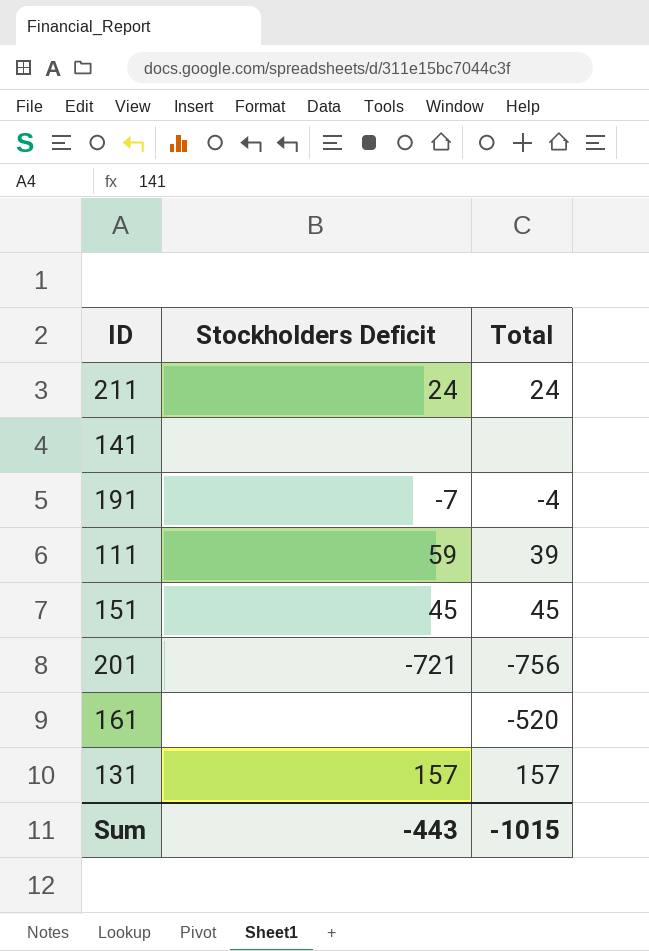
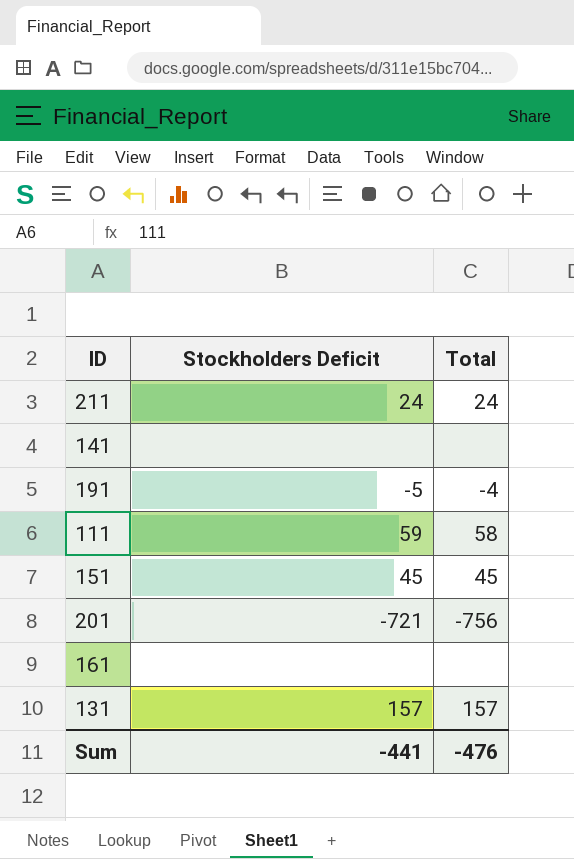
191 | Stockholders Deficit: -7 -> -5
111 | Total: 39 -> 58
161 | Total: -520 -> none
Sum | Stockholders Deficit: -443 -> -441
Sum | Total: -1015 -> -476

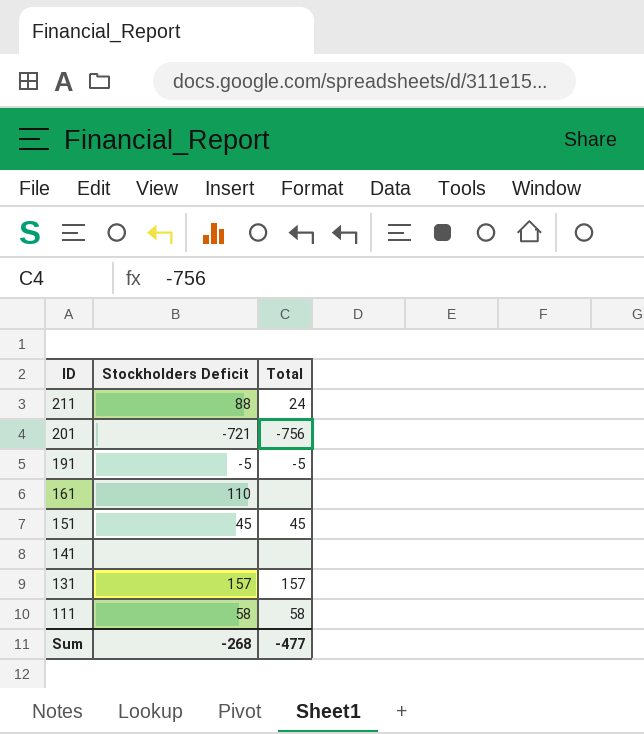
row order: none -> ID descending
211 | Stockholders Deficit: 24 -> 88
191 | Total: -4 -> -5
161 | Stockholders Deficit: none -> 110
111 | Stockholders Deficit: 59 -> 58
Sum | Stockholders Deficit: -441 -> -268
Sum | Total: -476 -> -477

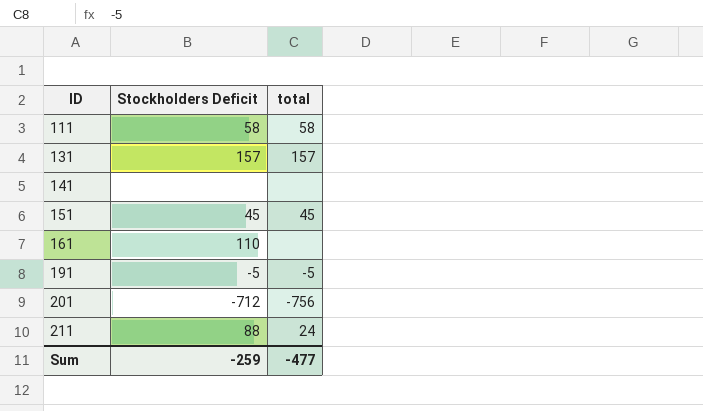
row order: ID descending -> ID ascending
column name: Total -> total
201 | Stockholders Deficit: -721 -> -712
Sum | Stockholders Deficit: -268 -> -259

